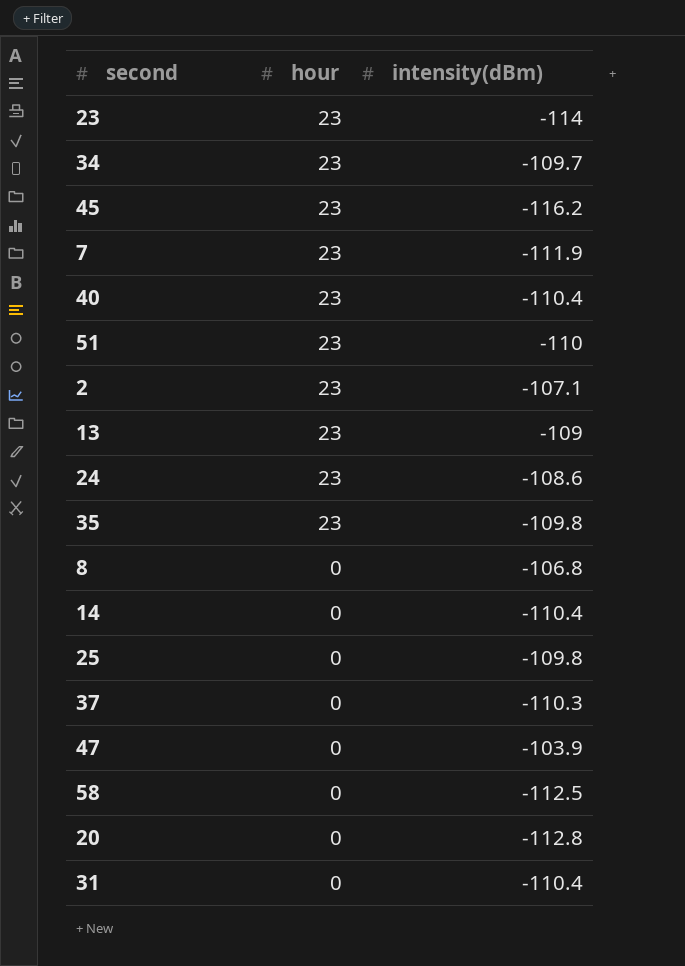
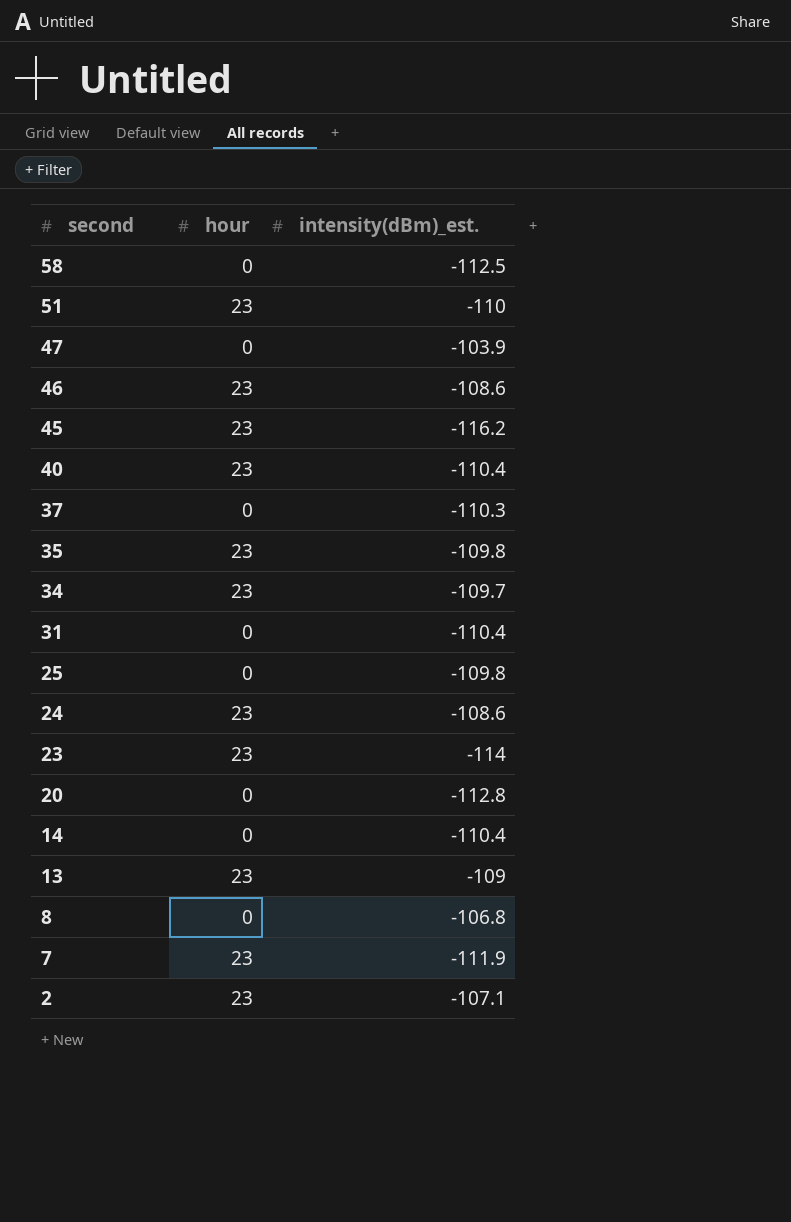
row order: hour descending -> second descending
column name: intensity(dBm) -> intensity(dBm)_est.
row 46: none -> 23 | -108.6

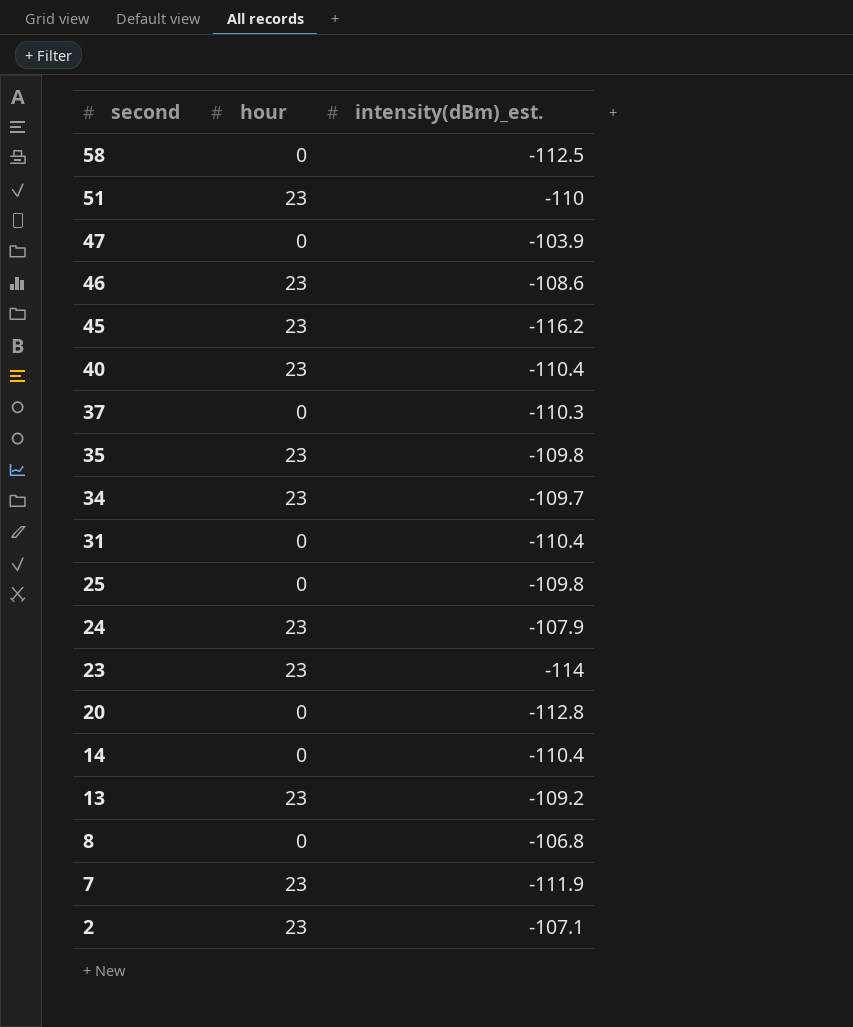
24 | intensity(dBm)_est.: -108.6 -> -107.9
13 | intensity(dBm)_est.: -109 -> -109.2

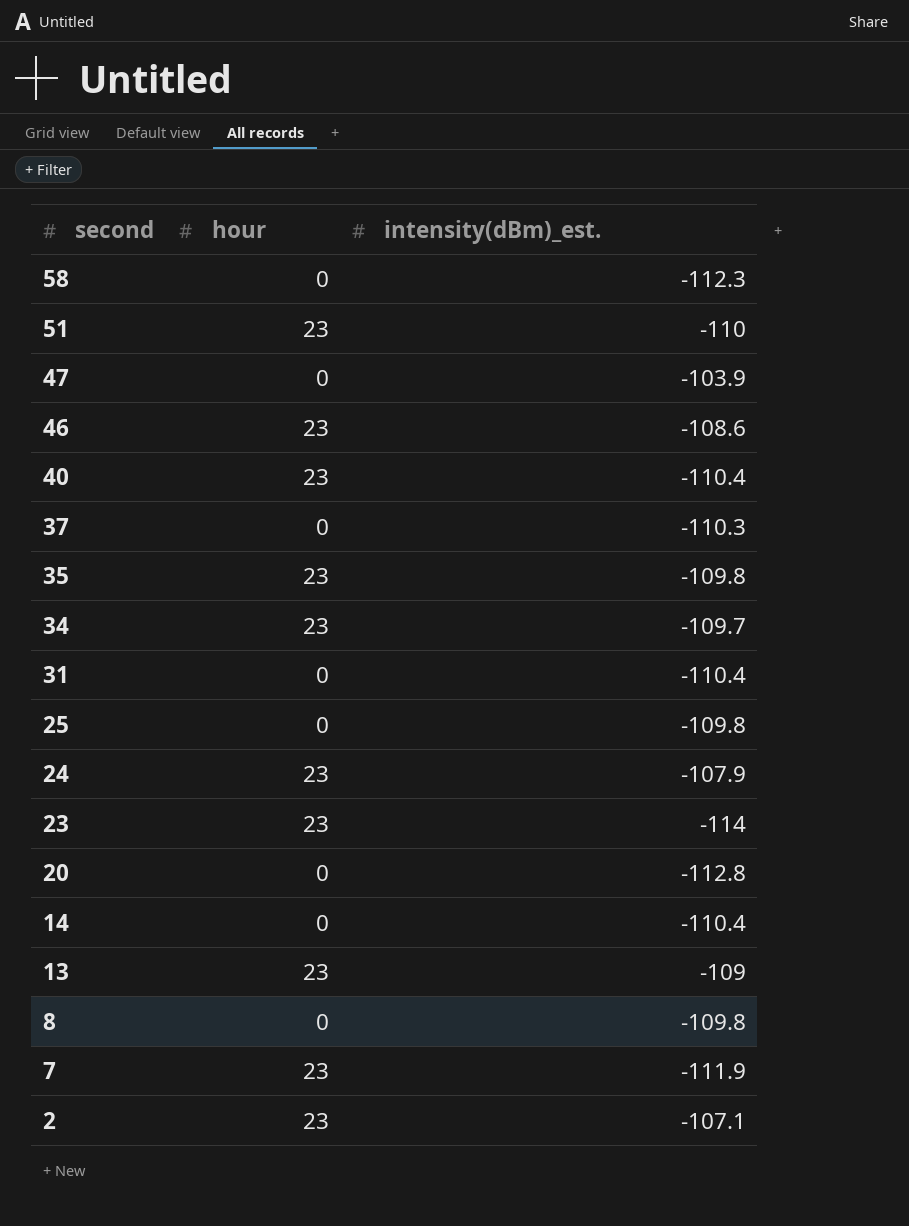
row 45: 23 | -116.2 -> none
58 | intensity(dBm)_est.: -112.5 -> -112.3
13 | intensity(dBm)_est.: -109.2 -> -109
8 | intensity(dBm)_est.: -106.8 -> -109.8

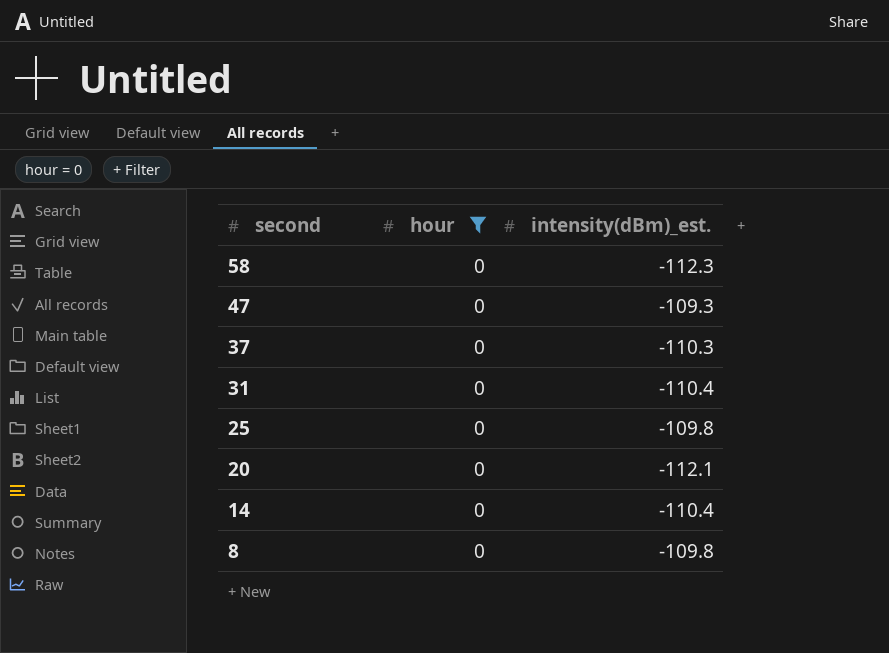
filter: none -> hour = 0
47 | intensity(dBm)_est.: -103.9 -> -109.3
20 | intensity(dBm)_est.: -112.8 -> -112.1

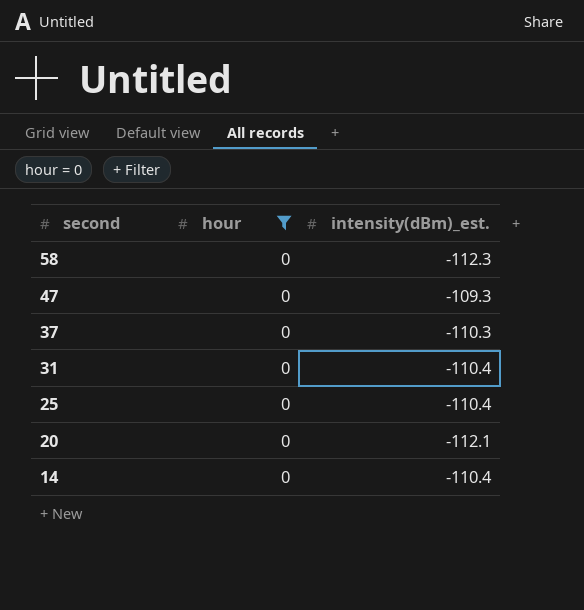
row 8: 0 | -109.8 -> none
25 | intensity(dBm)_est.: -109.8 -> -110.4

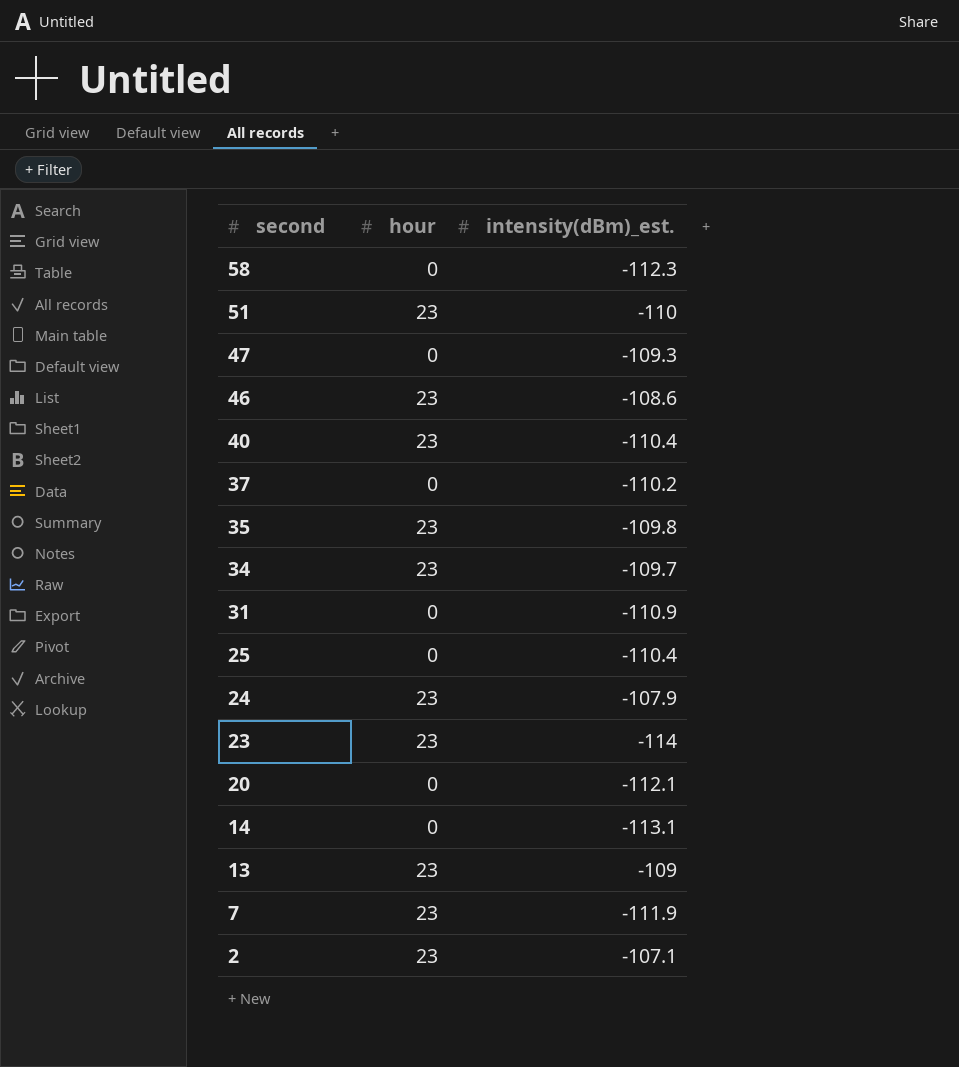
filter: hour = 0 -> none
37 | intensity(dBm)_est.: -110.3 -> -110.2
31 | intensity(dBm)_est.: -110.4 -> -110.9
14 | intensity(dBm)_est.: -110.4 -> -113.1

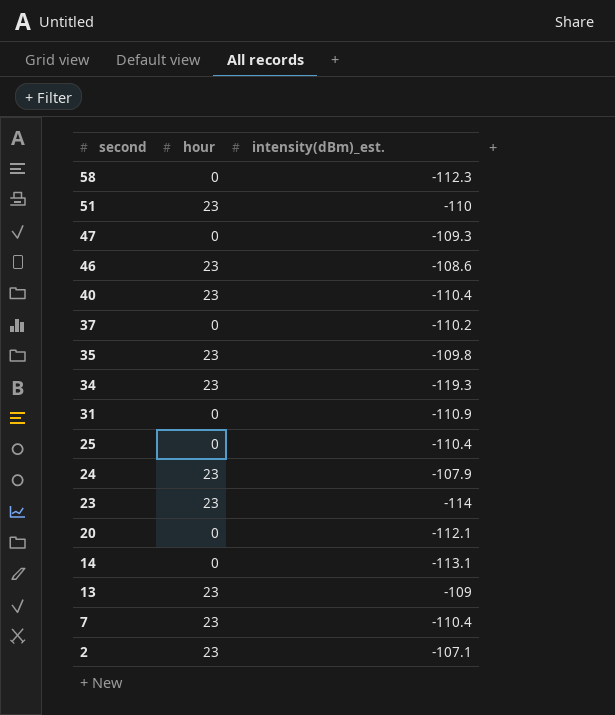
34 | intensity(dBm)_est.: -109.7 -> -119.3
7 | intensity(dBm)_est.: -111.9 -> -110.4

